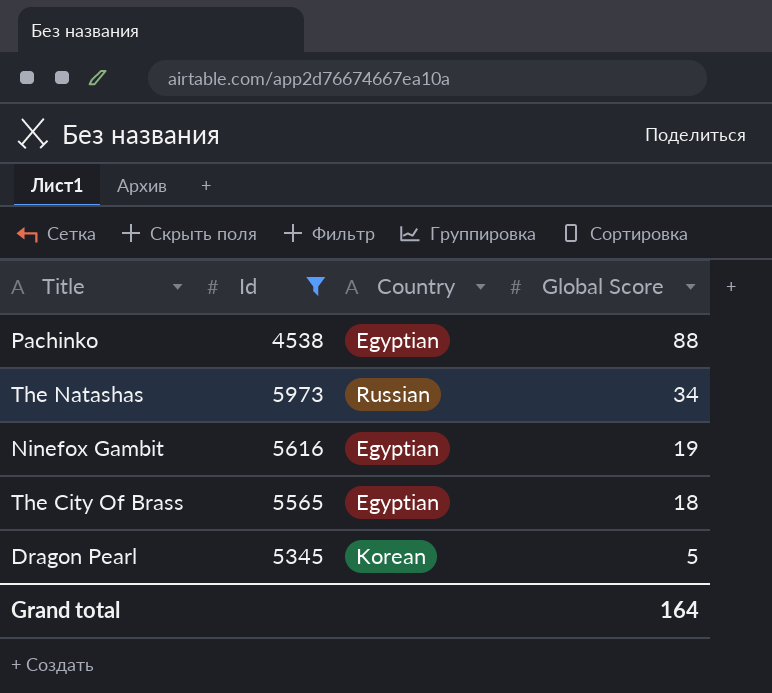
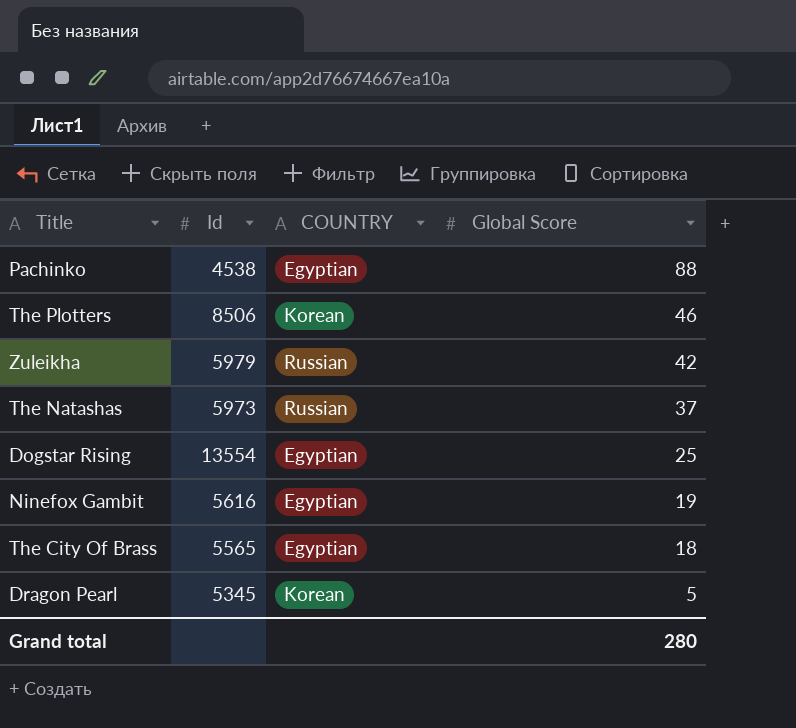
filter: Id <= 5973 -> none
column name: Country -> COUNTRY
The Natashas | Global Score: 34 -> 37
Grand total | Global Score: 164 -> 280

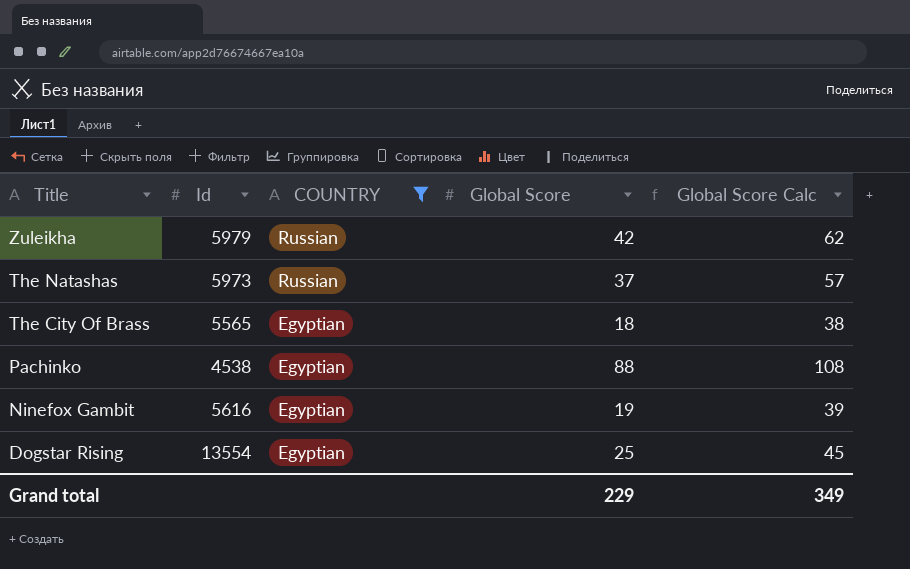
filter: none -> COUNTRY != Korean
row order: Global Score descending -> Title descending
column Global Score Calc | formula: none -> [Global Score] + 20
Grand total | Global Score: 280 -> 229

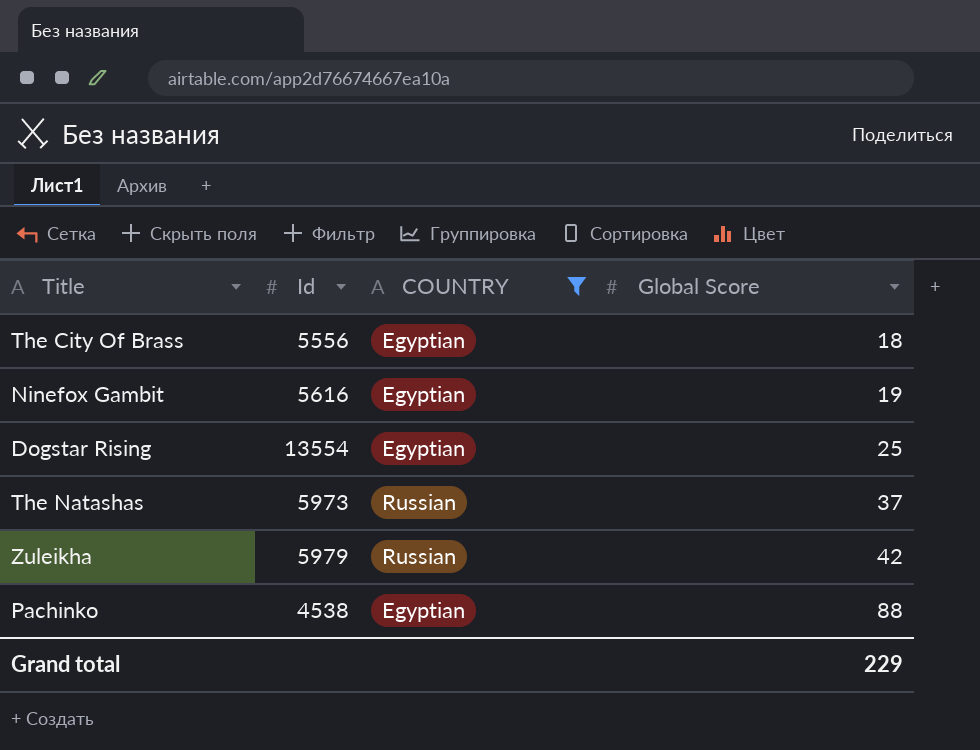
row order: Title descending -> Global Score ascending
column Global Score Calc | formula: [Global Score] + 20 -> none
The City Of Brass | Id: 5565 -> 5556

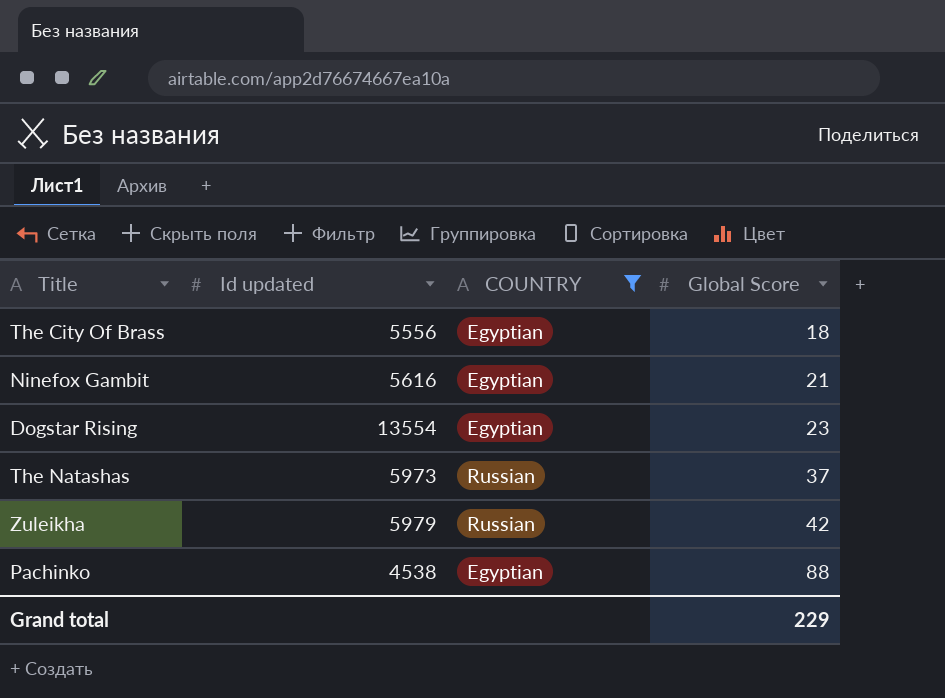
column name: Id -> Id updated
Ninefox Gambit | Global Score: 19 -> 21
Dogstar Rising | Global Score: 25 -> 23

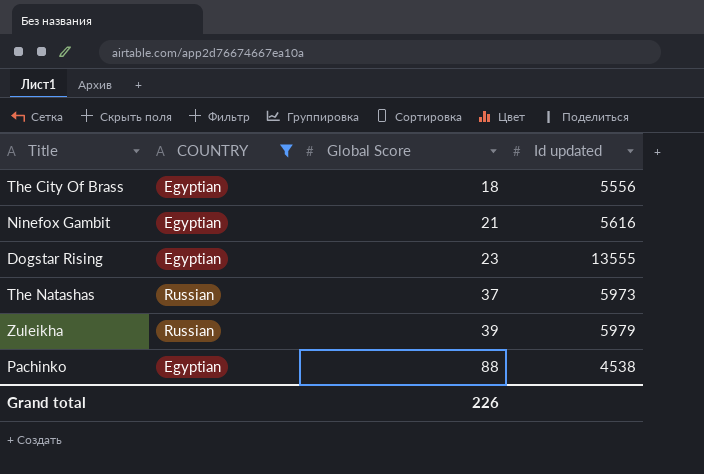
column Id updated | position: 2 -> 4
Dogstar Rising | Id updated: 13554 -> 13555
Zuleikha | Global Score: 42 -> 39
Grand total | Global Score: 229 -> 226

